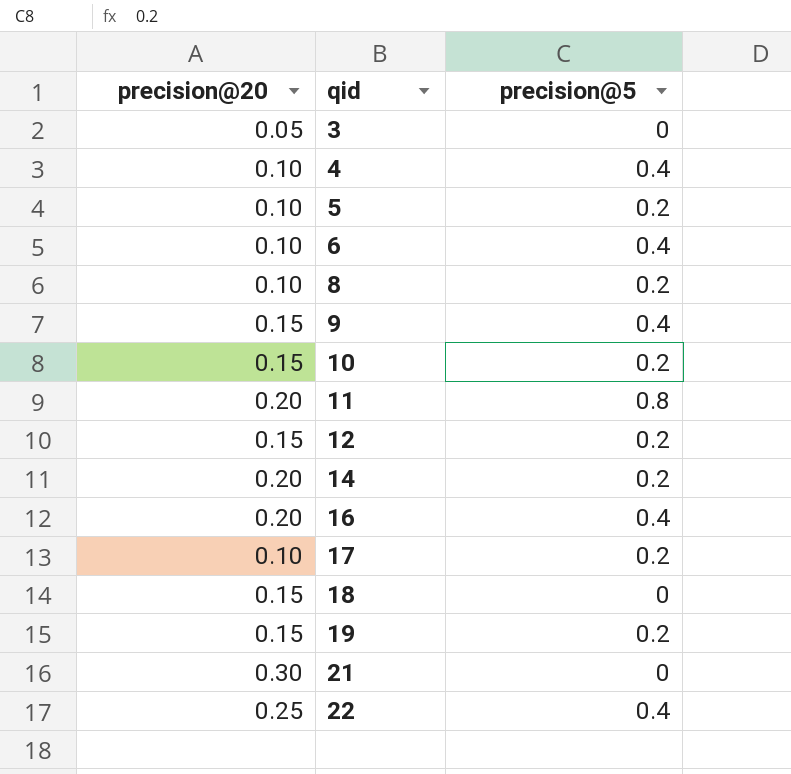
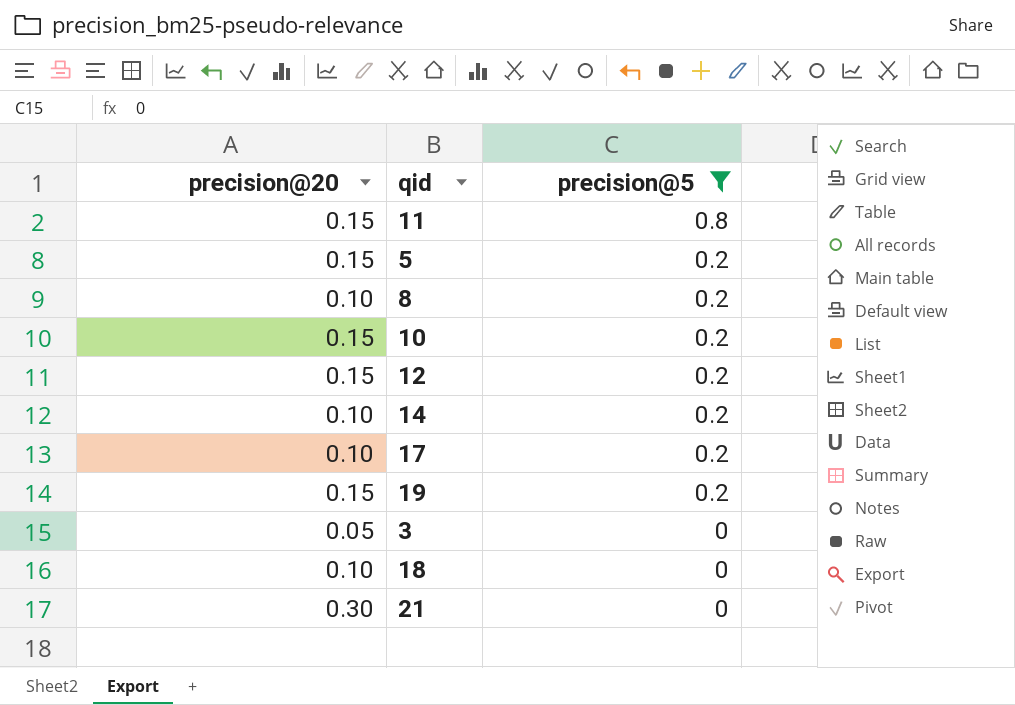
filter: none -> precision@5 != 0.4
row order: qid ascending -> precision@5 descending
11 | precision@20: 0.20 -> 0.15
5 | precision@20: 0.10 -> 0.15
14 | precision@20: 0.20 -> 0.10
18 | precision@20: 0.15 -> 0.10

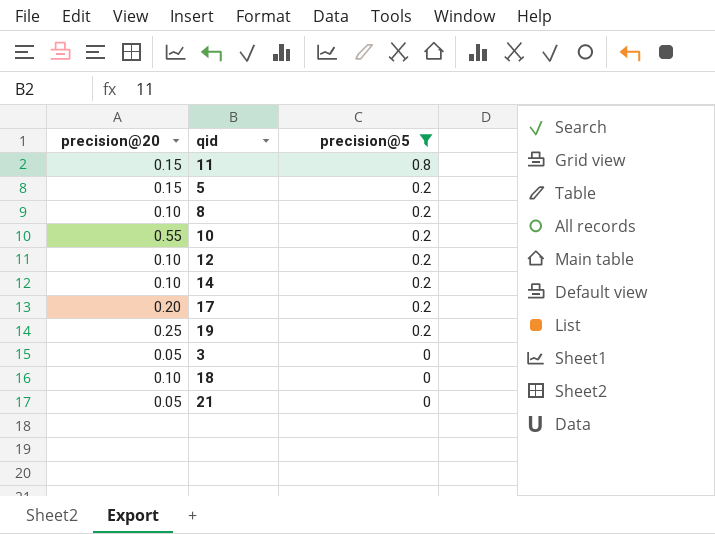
10 | precision@20: 0.15 -> 0.55
12 | precision@20: 0.15 -> 0.10
17 | precision@20: 0.10 -> 0.20
19 | precision@20: 0.15 -> 0.25
21 | precision@20: 0.30 -> 0.05

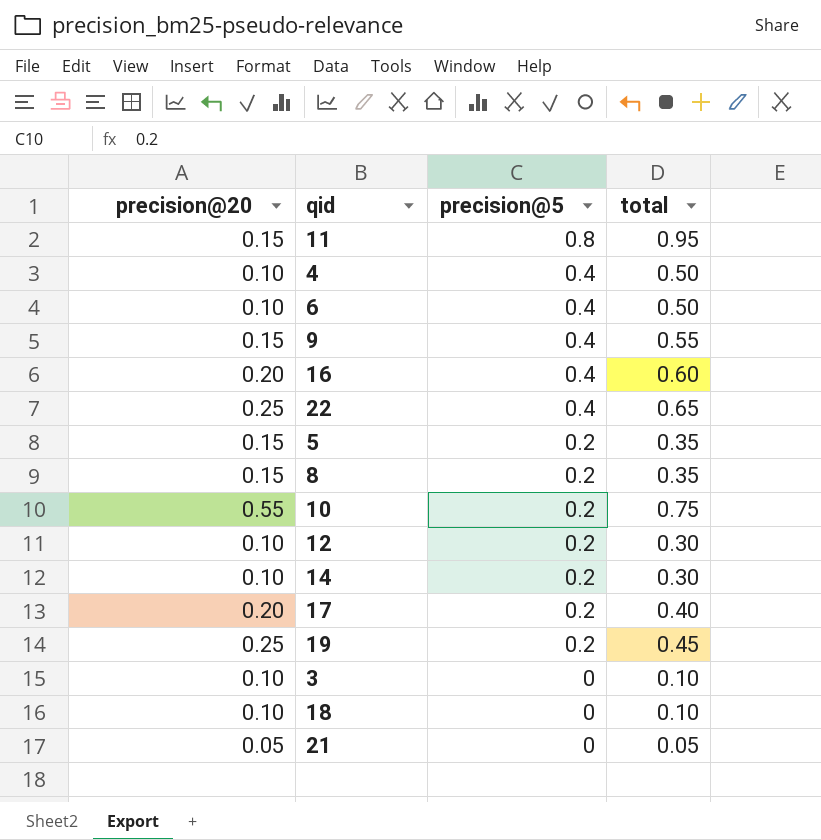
filter: precision@5 != 0.4 -> none
column total | formula: none -> [precision@20] + [precision@5]
8 | precision@20: 0.10 -> 0.15
3 | precision@20: 0.05 -> 0.10

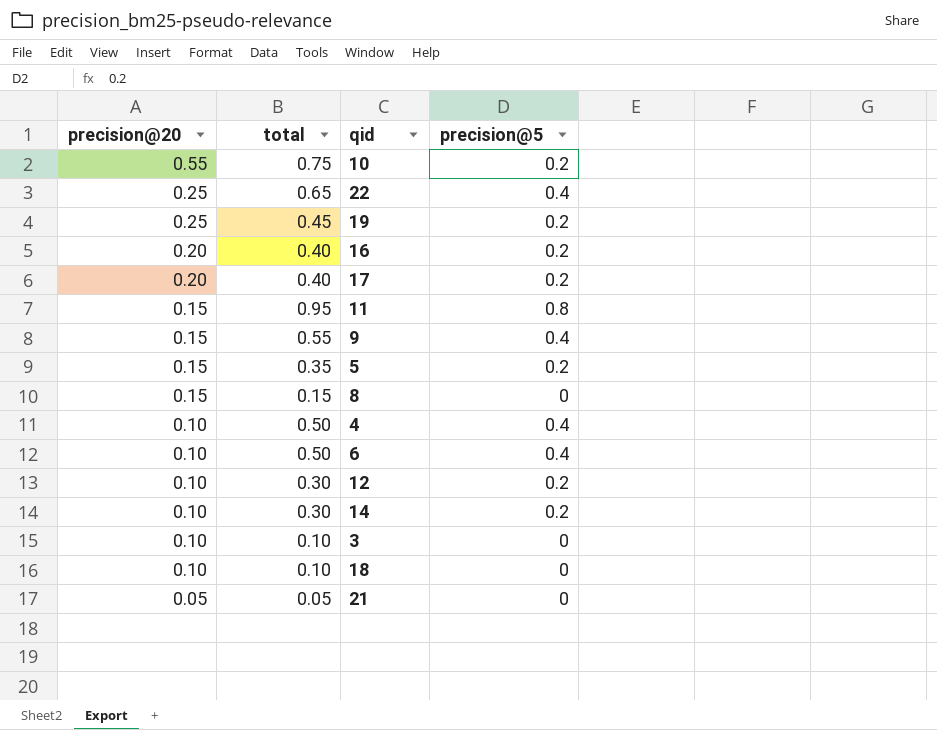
row order: precision@5 descending -> precision@20 descending
column total | position: 4 -> 2
16 | total: 0.60 -> 0.40
16 | precision@5: 0.4 -> 0.2
8 | total: 0.35 -> 0.15
8 | precision@5: 0.2 -> 0

